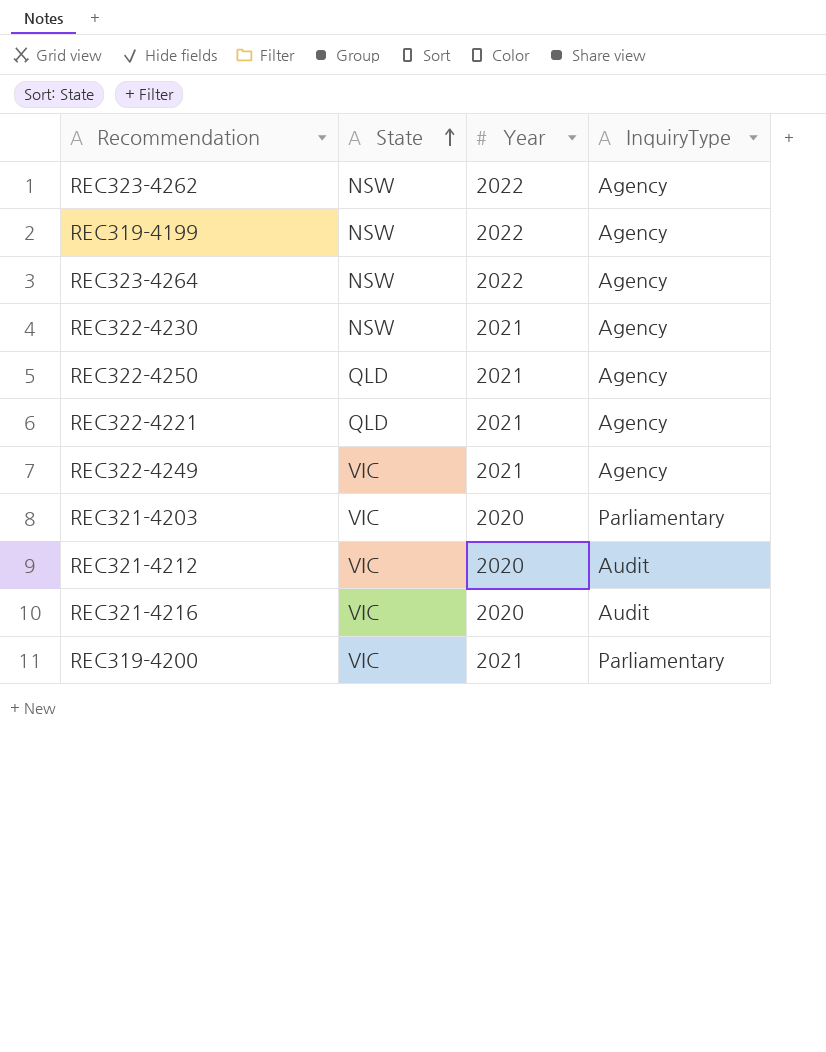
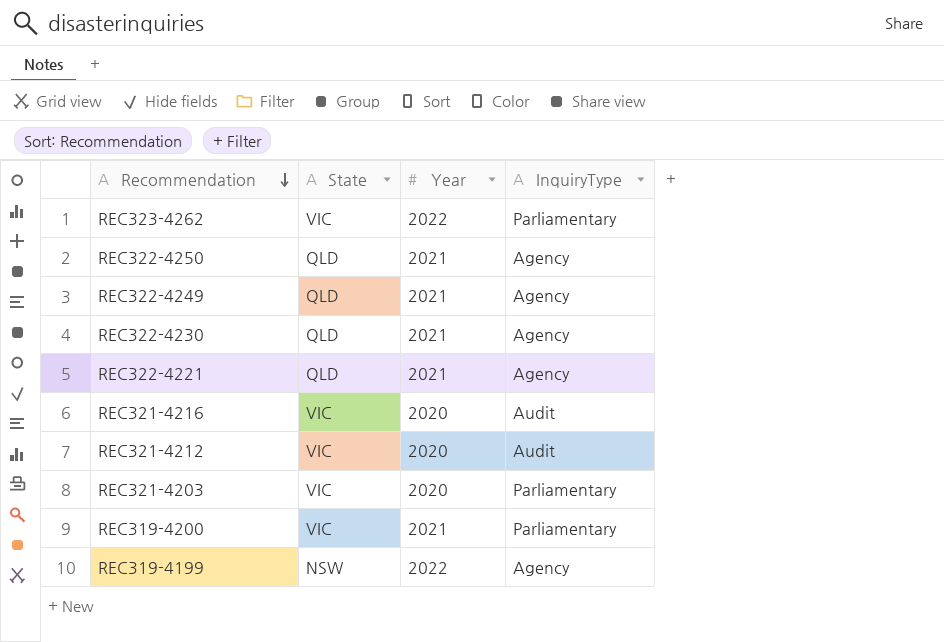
row order: State ascending -> Recommendation descending
row REC323-4264: NSW | 2022 | Agency -> none
REC323-4262 | State: NSW -> VIC
REC323-4262 | InquiryType: Agency -> Parliamentary
REC322-4249 | State: VIC -> QLD
REC322-4230 | State: NSW -> QLD

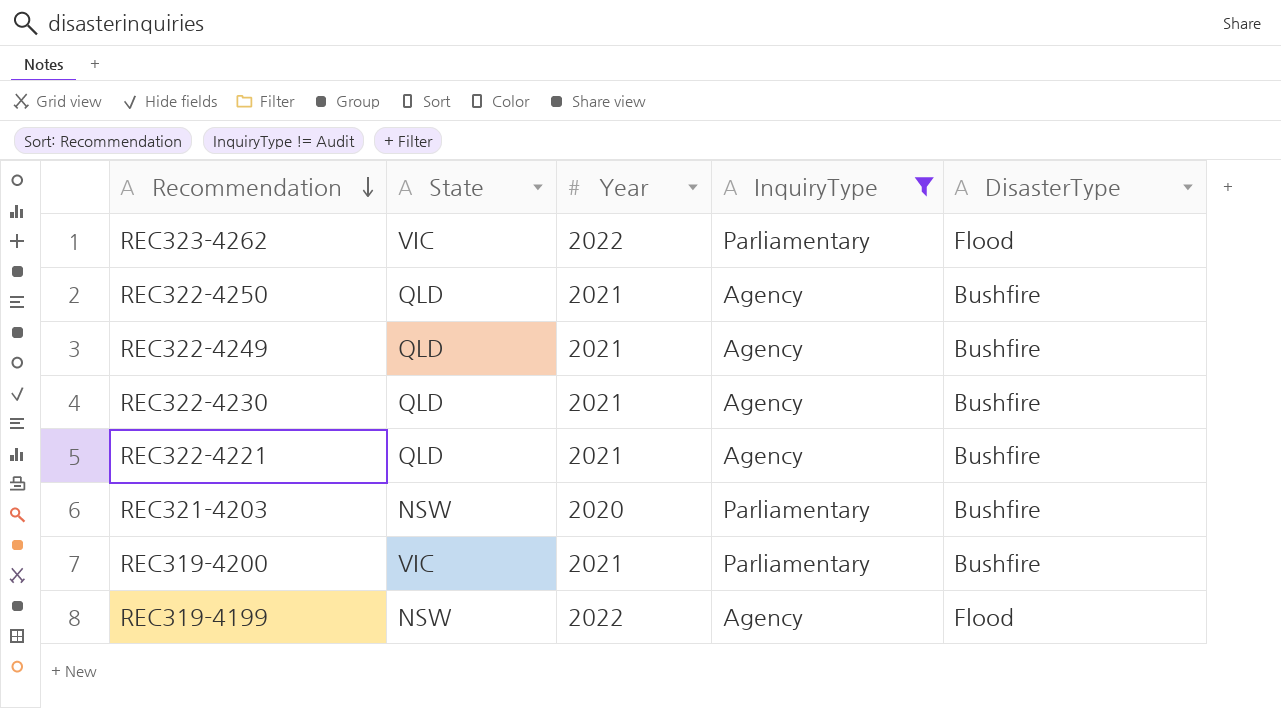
filter: none -> InquiryType != Audit
column DisasterType | position: none -> 5
REC321-4203 | State: VIC -> NSW

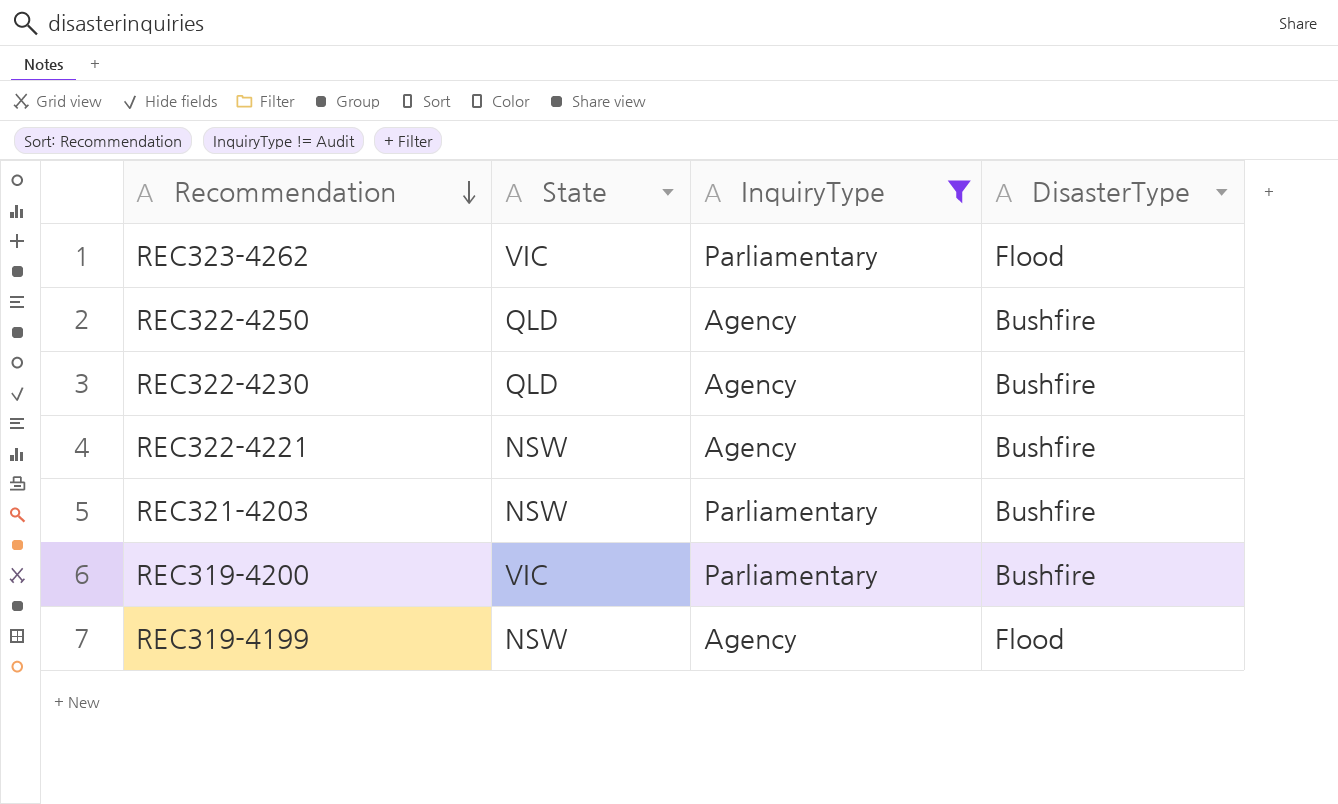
column Year | position: 3 -> none
row REC322-4249: QLD | 2021 | Agency | Bushfire -> none
REC322-4221 | State: QLD -> NSW

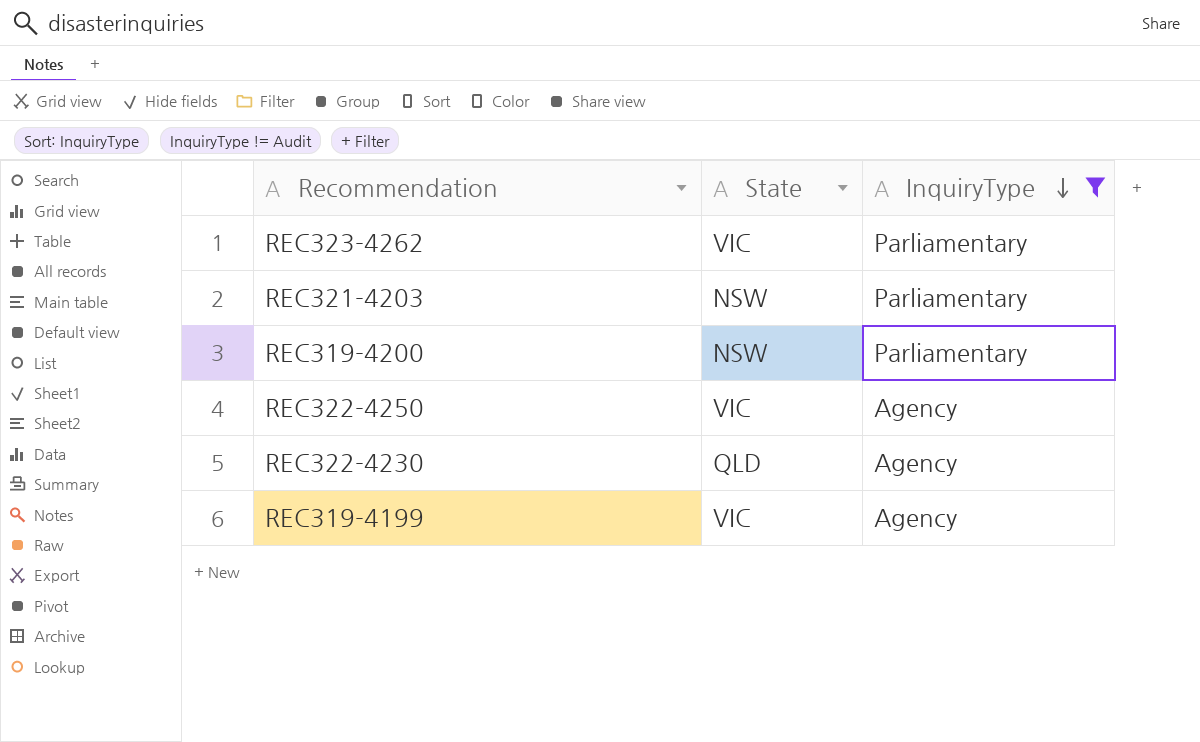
row order: Recommendation descending -> InquiryType descending
column DisasterType | position: 4 -> none
row REC322-4221: NSW | Agency | Bushfire -> none
REC319-4200 | State: VIC -> NSW
REC322-4250 | State: QLD -> VIC
REC319-4199 | State: NSW -> VIC

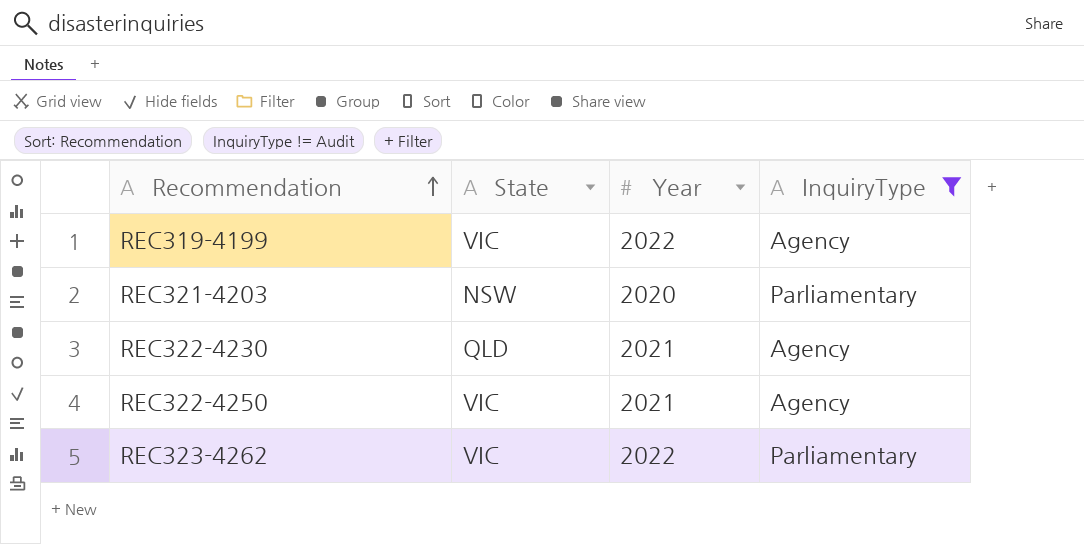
row order: InquiryType descending -> Recommendation ascending
column Year | position: none -> 3
row REC319-4200: NSW | Parliamentary -> none

